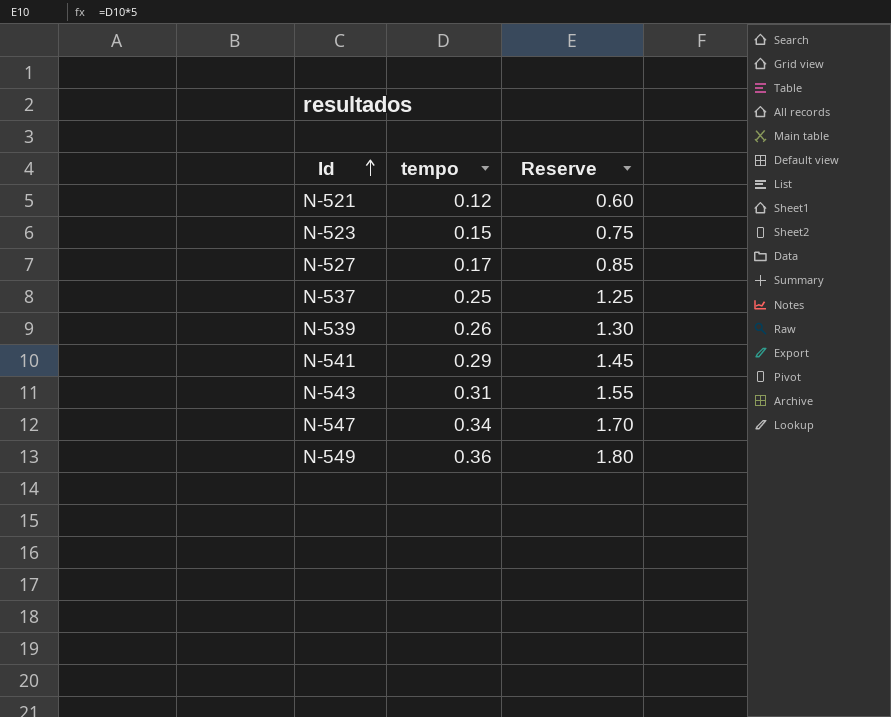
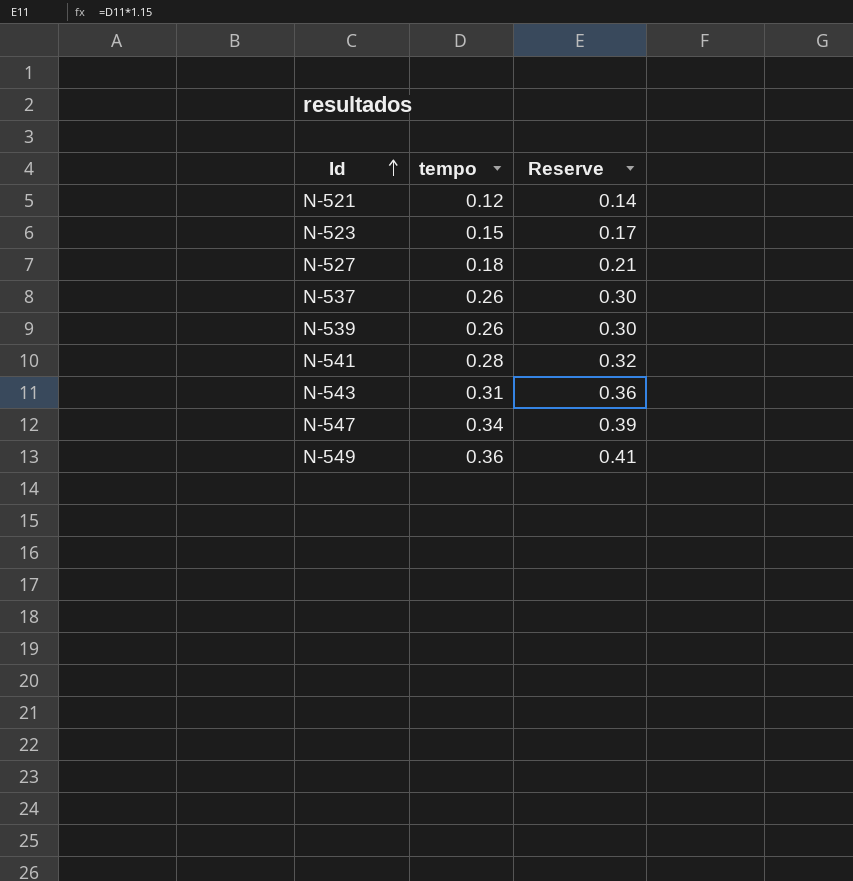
column Reserve | formula: [tempo] * 5 -> [tempo] * 1.15
N-527 | tempo: 0.17 -> 0.18
N-537 | tempo: 0.25 -> 0.26
N-541 | tempo: 0.29 -> 0.28

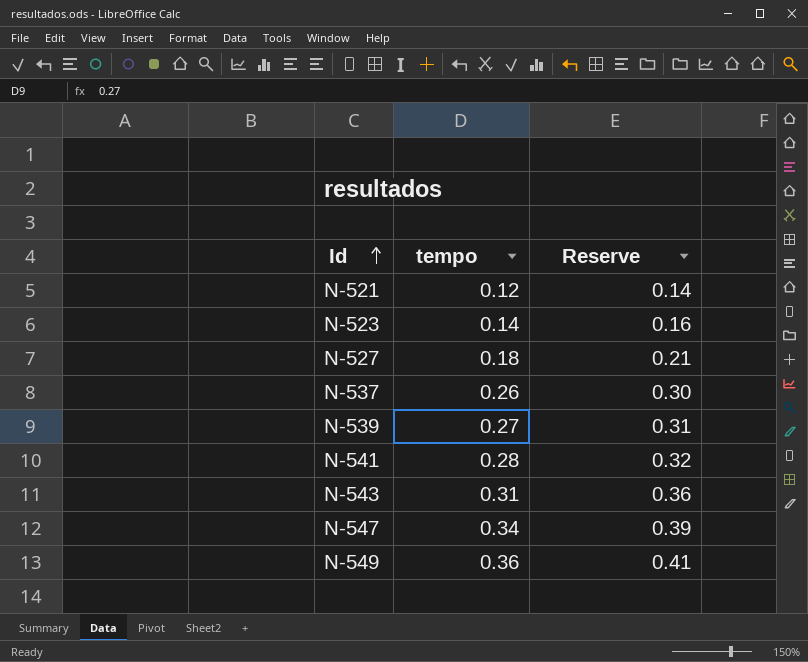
N-523 | tempo: 0.15 -> 0.14
N-523 | Reserve: 0.17 -> 0.16
N-539 | tempo: 0.26 -> 0.27
N-539 | Reserve: 0.30 -> 0.31

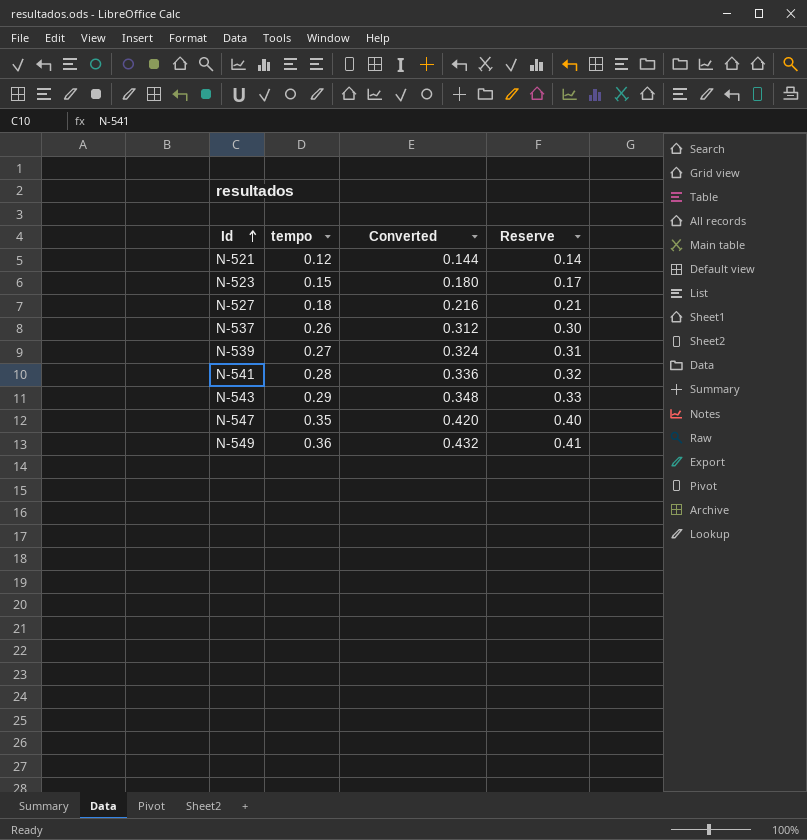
column Converted | formula: none -> [tempo] * 1.2
N-523 | tempo: 0.14 -> 0.15
N-523 | Reserve: 0.16 -> 0.17
N-543 | tempo: 0.31 -> 0.29
N-543 | Reserve: 0.36 -> 0.33
N-547 | tempo: 0.34 -> 0.35
N-547 | Reserve: 0.39 -> 0.40

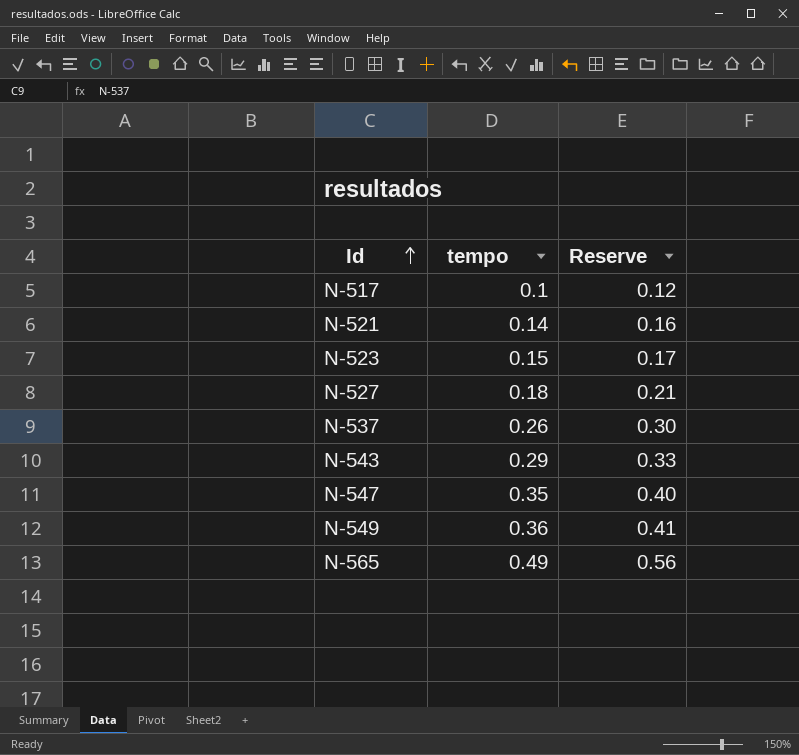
column Converted | formula: [tempo] * 1.2 -> none
row N-539: 0.27 | 0.324 | 0.31 -> none
row N-541: 0.28 | 0.336 | 0.32 -> none
row N-517: none -> 0.1 | 0.12
N-521 | tempo: 0.12 -> 0.14
N-521 | Reserve: 0.14 -> 0.16
row N-565: none -> 0.49 | 0.56

